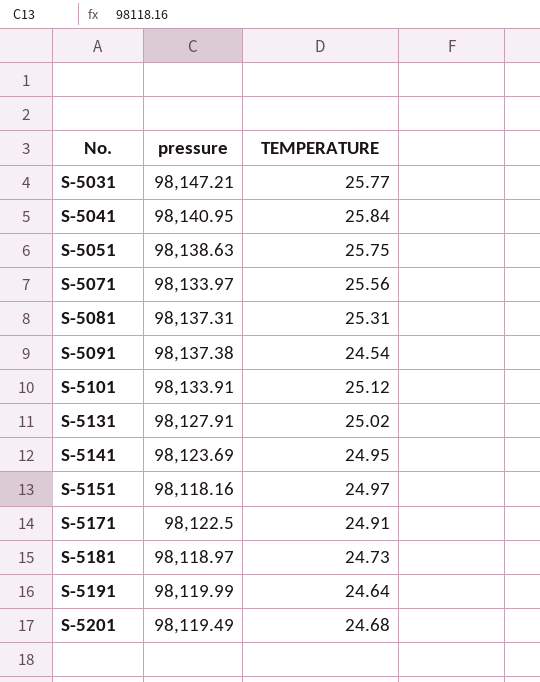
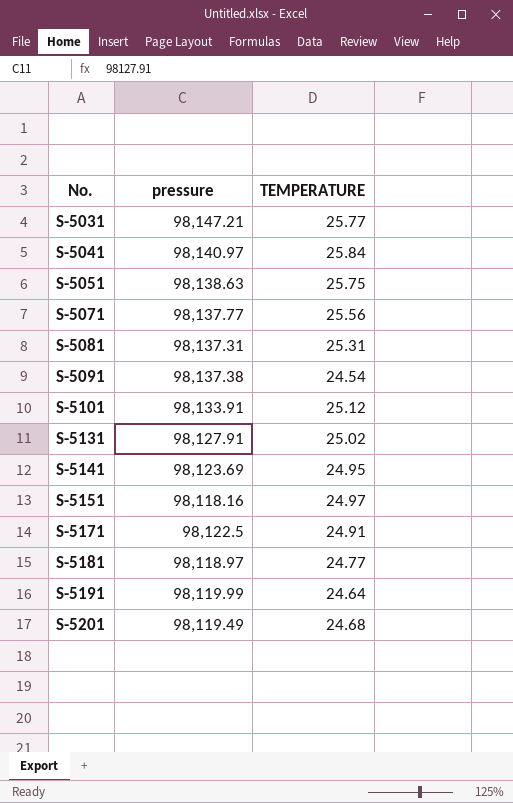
S-5041 | pressure: 98,140.95 -> 98,140.97
S-5071 | pressure: 98,133.97 -> 98,137.77
S-5181 | TEMPERATURE: 24.73 -> 24.77

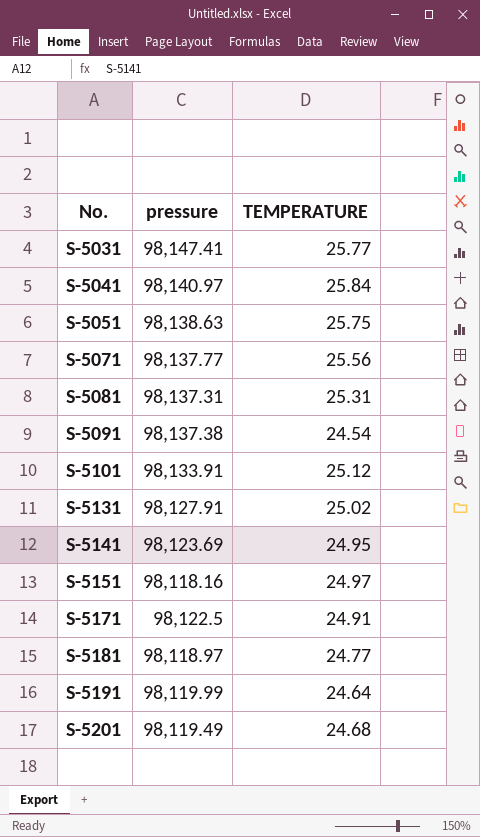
S-5031 | pressure: 98,147.21 -> 98,147.41

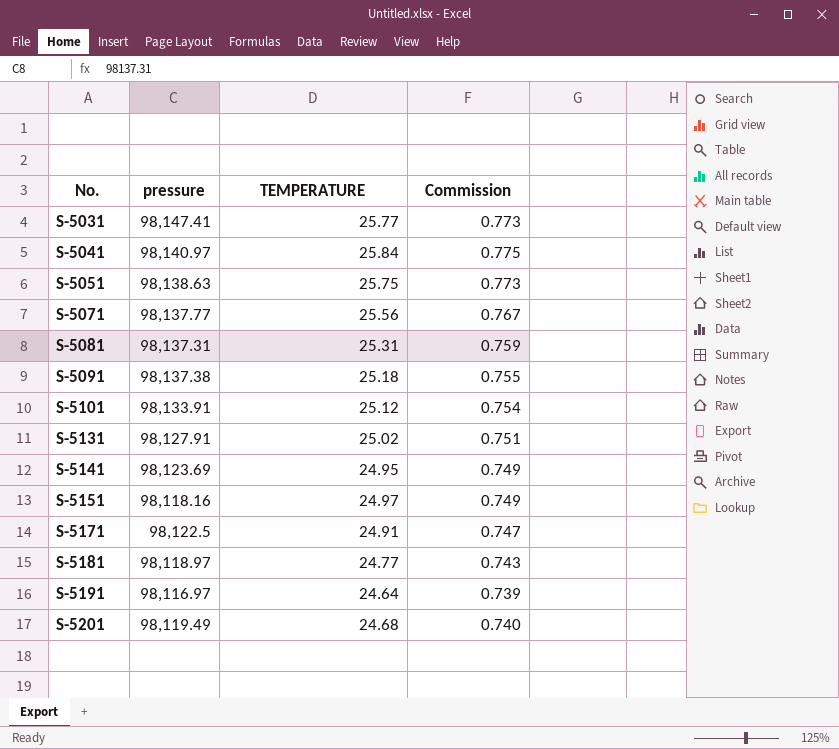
column Commission | formula: none -> [TEMPERATURE] * 0.03
S-5091 | TEMPERATURE: 24.54 -> 25.18
S-5191 | pressure: 98,119.99 -> 98,116.97

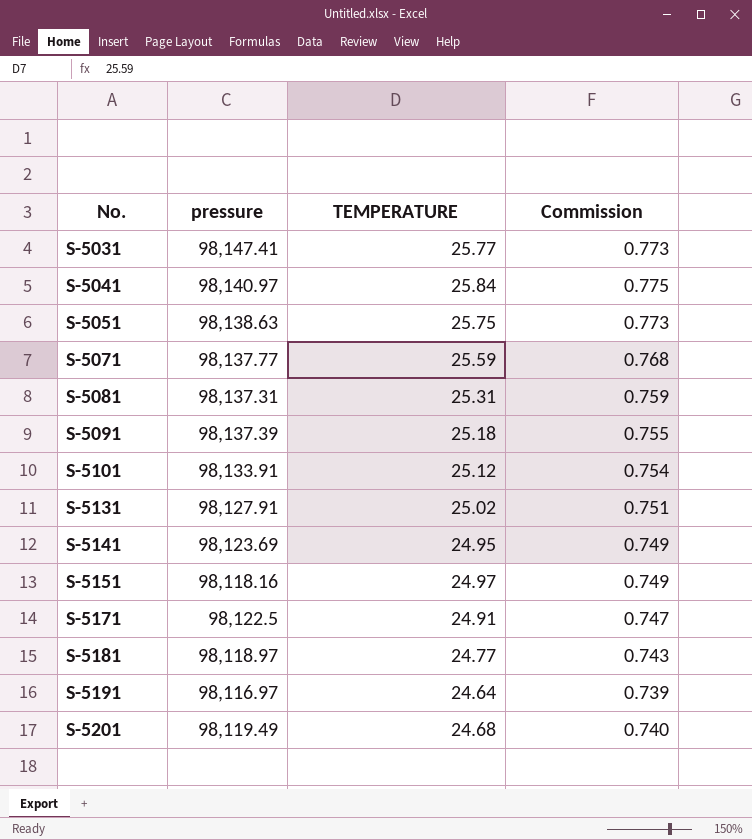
S-5071 | TEMPERATURE: 25.56 -> 25.59
S-5071 | Commission: 0.767 -> 0.768
S-5091 | pressure: 98,137.38 -> 98,137.39

